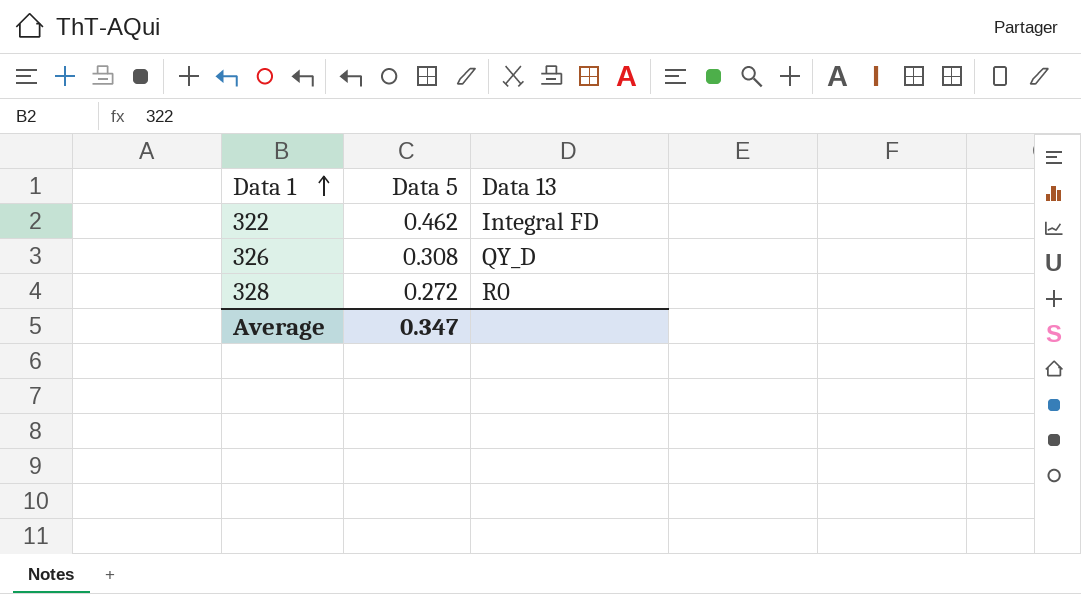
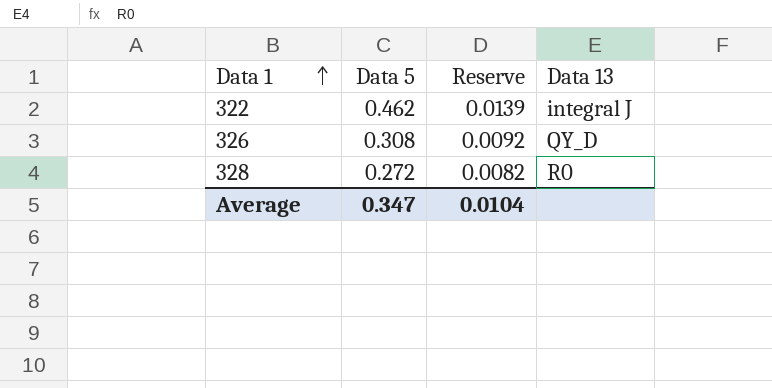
column Reserve | formula: none -> [Data 5] * 0.03
322 | Data 13: Integral FD -> integral J

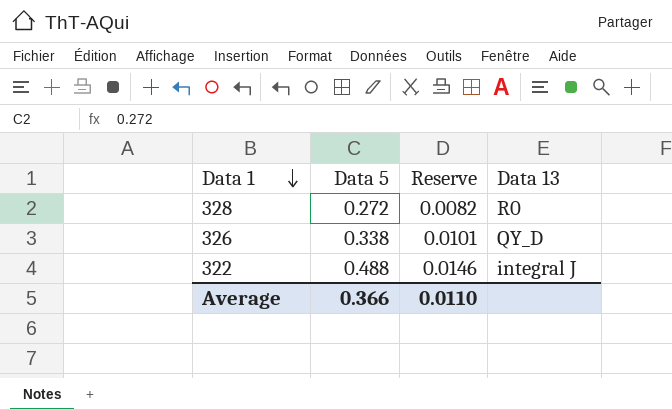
row order: Data 1 ascending -> Data 1 descending
326 | Data 5: 0.308 -> 0.338
326 | Reserve: 0.0092 -> 0.0101
322 | Data 5: 0.462 -> 0.488
322 | Reserve: 0.0139 -> 0.0146
Average | Data 5: 0.347 -> 0.366
Average | Reserve: 0.0104 -> 0.0110

